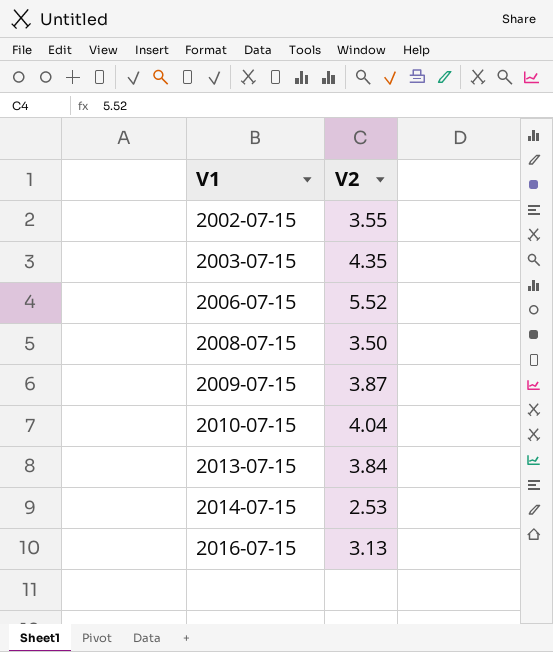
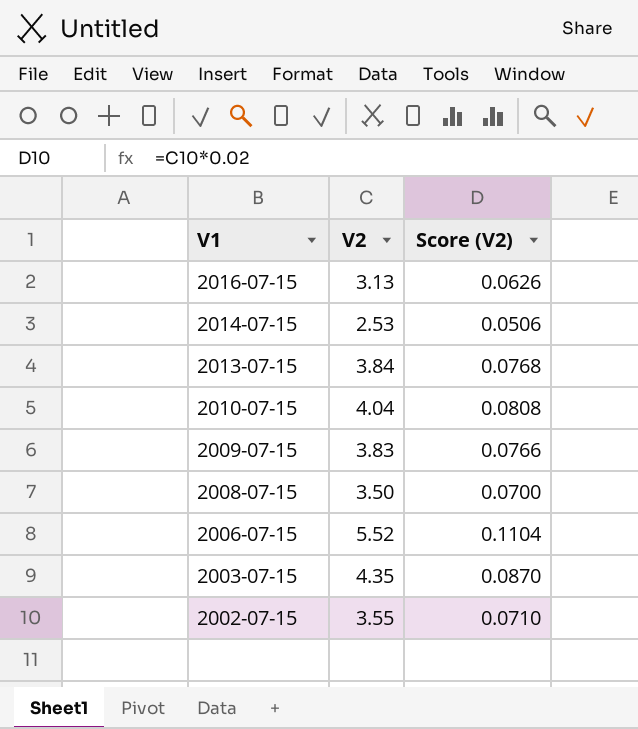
row order: V1 ascending -> V1 descending
column Score (V2) | formula: none -> [V2] * 0.02
2009-07-15 | V2: 3.87 -> 3.83

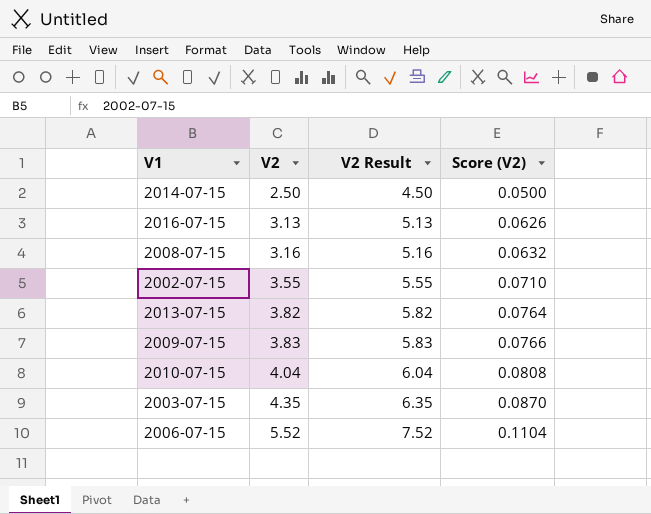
row order: V1 descending -> V2 ascending
column V2 Result | formula: none -> [V2] + 2
2014-07-15 | V2: 2.53 -> 2.50
2014-07-15 | Score (V2): 0.0506 -> 0.0500
2008-07-15 | V2: 3.50 -> 3.16
2008-07-15 | Score (V2): 0.0700 -> 0.0632
2013-07-15 | V2: 3.84 -> 3.82
2013-07-15 | Score (V2): 0.0768 -> 0.0764

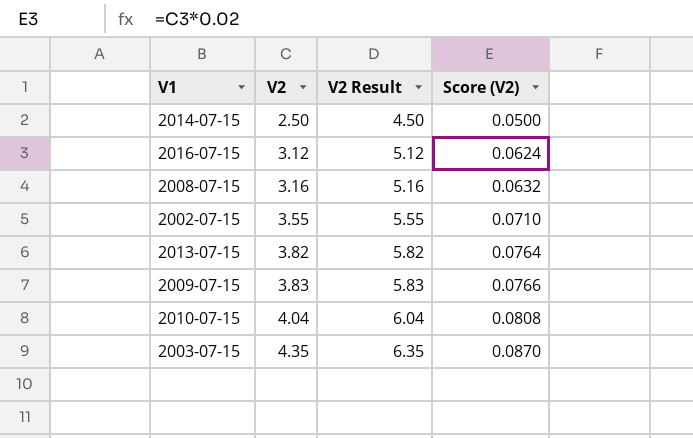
row 2006-07-15: 5.52 | 7.52 | 0.1104 -> none
2016-07-15 | V2: 3.13 -> 3.12
2016-07-15 | V2 Result: 5.13 -> 5.12
2016-07-15 | Score (V2): 0.0626 -> 0.0624

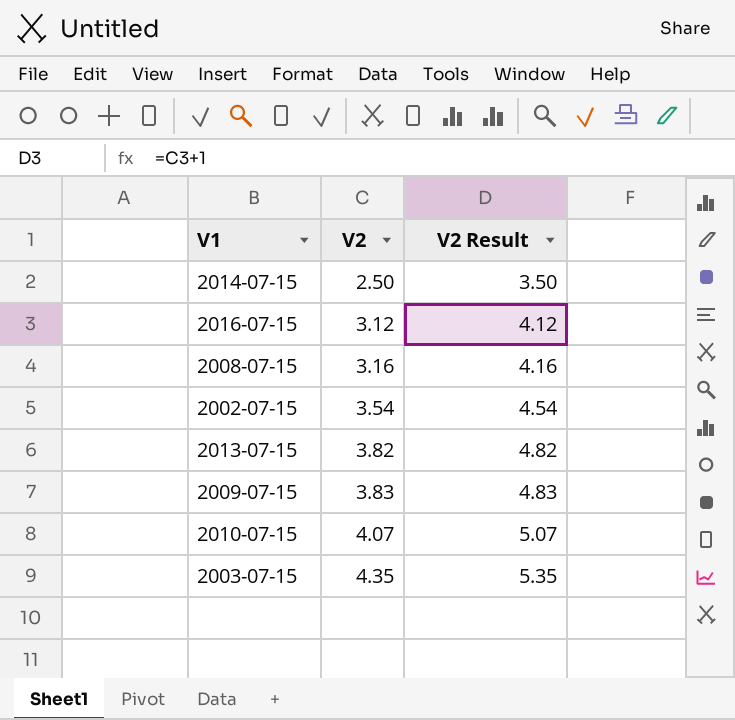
column Score (V2) | formula: [V2] * 0.02 -> none
column V2 Result | formula: [V2] + 2 -> [V2] + 1
2002-07-15 | V2: 3.55 -> 3.54
2010-07-15 | V2: 4.04 -> 4.07

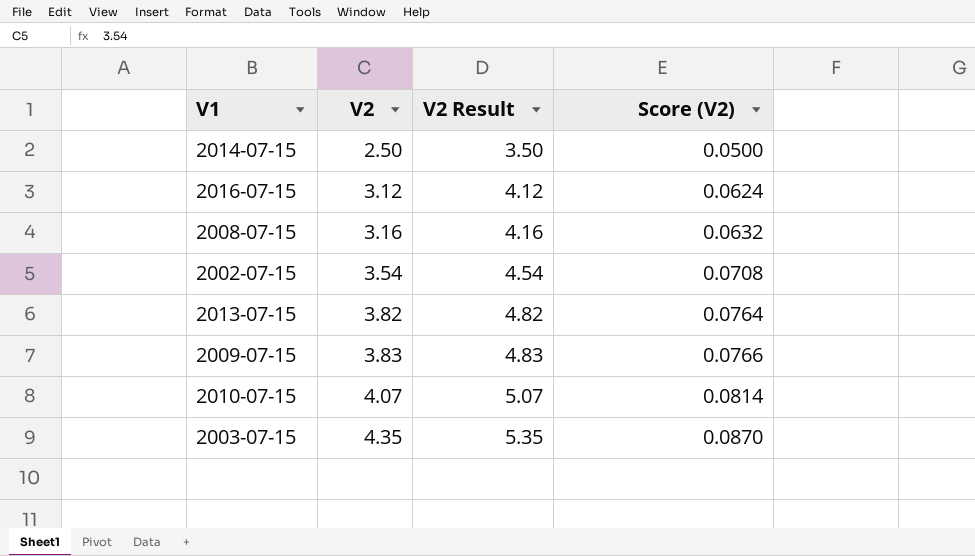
column Score (V2) | formula: none -> [V2] * 0.02

